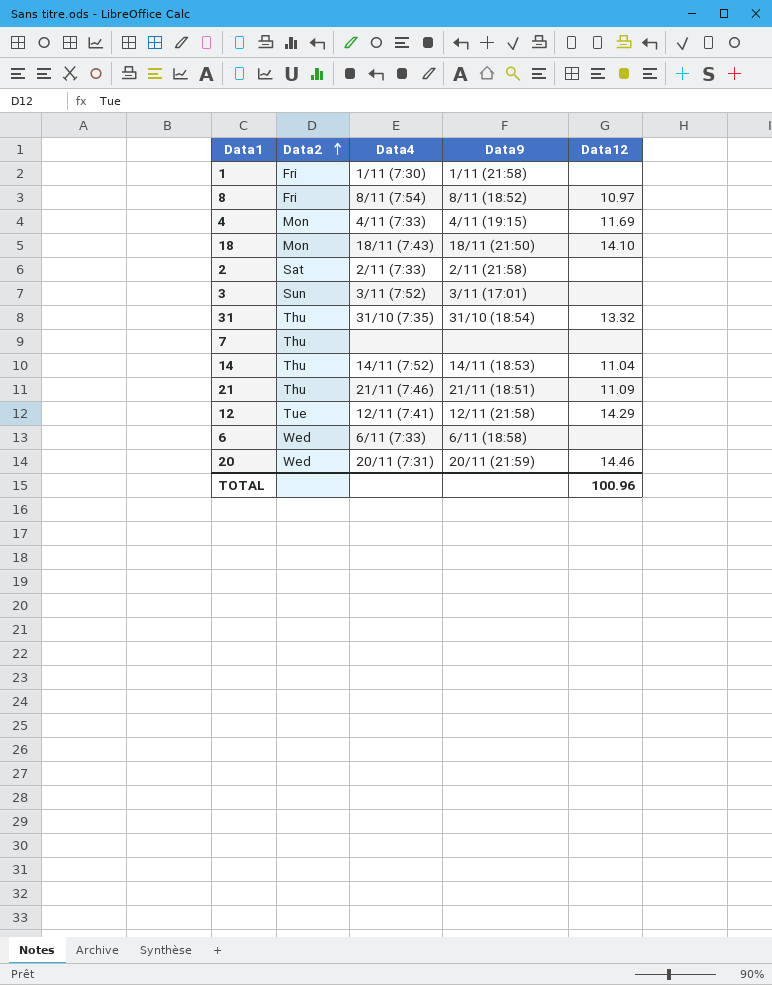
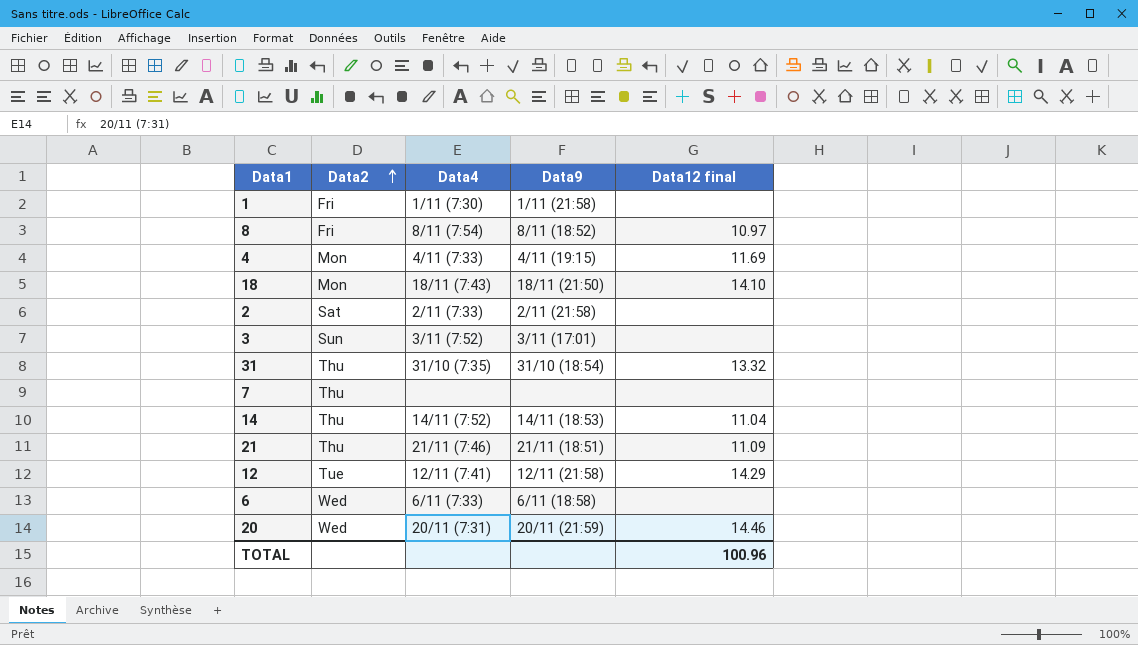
column name: Data12 -> Data12 final

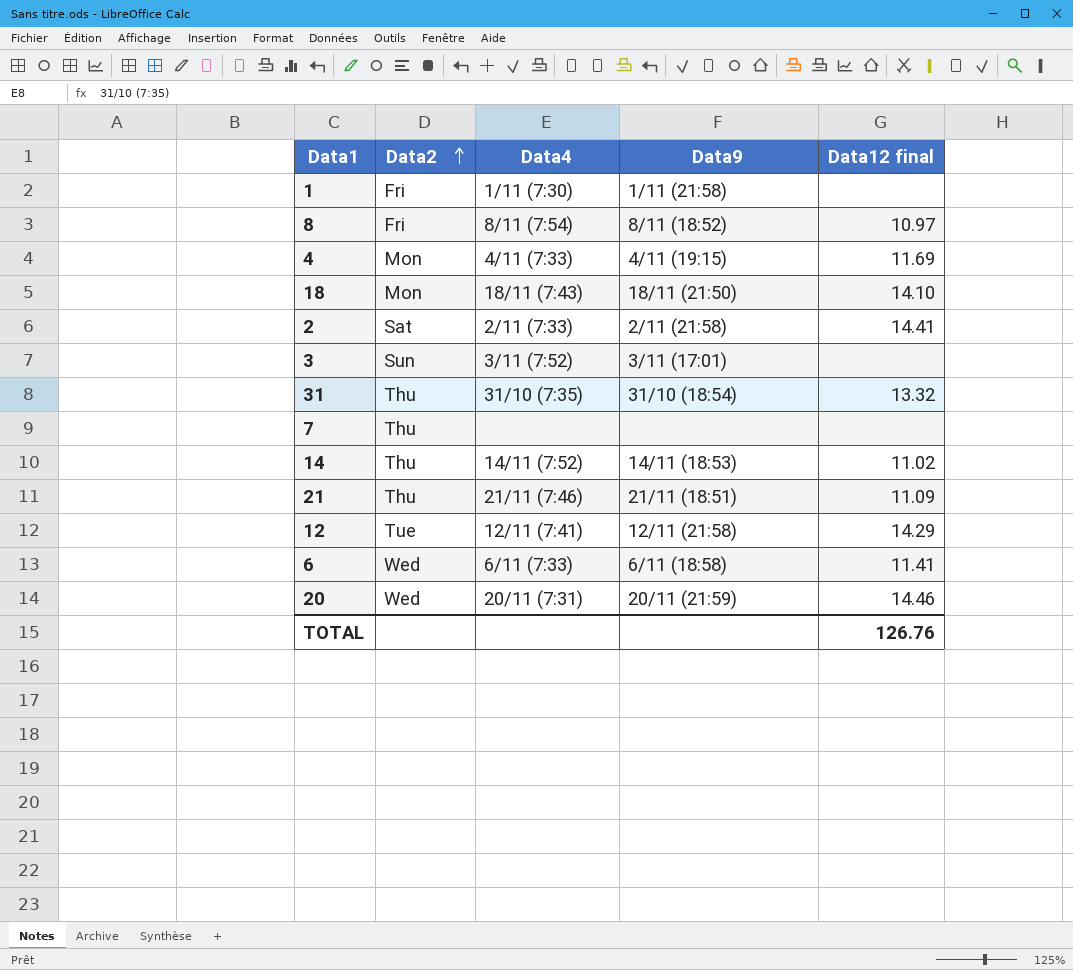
2 | Data12 final: none -> 14.41
14 | Data12 final: 11.04 -> 11.02
6 | Data12 final: none -> 11.41
TOTAL | Data12 final: 100.96 -> 126.76

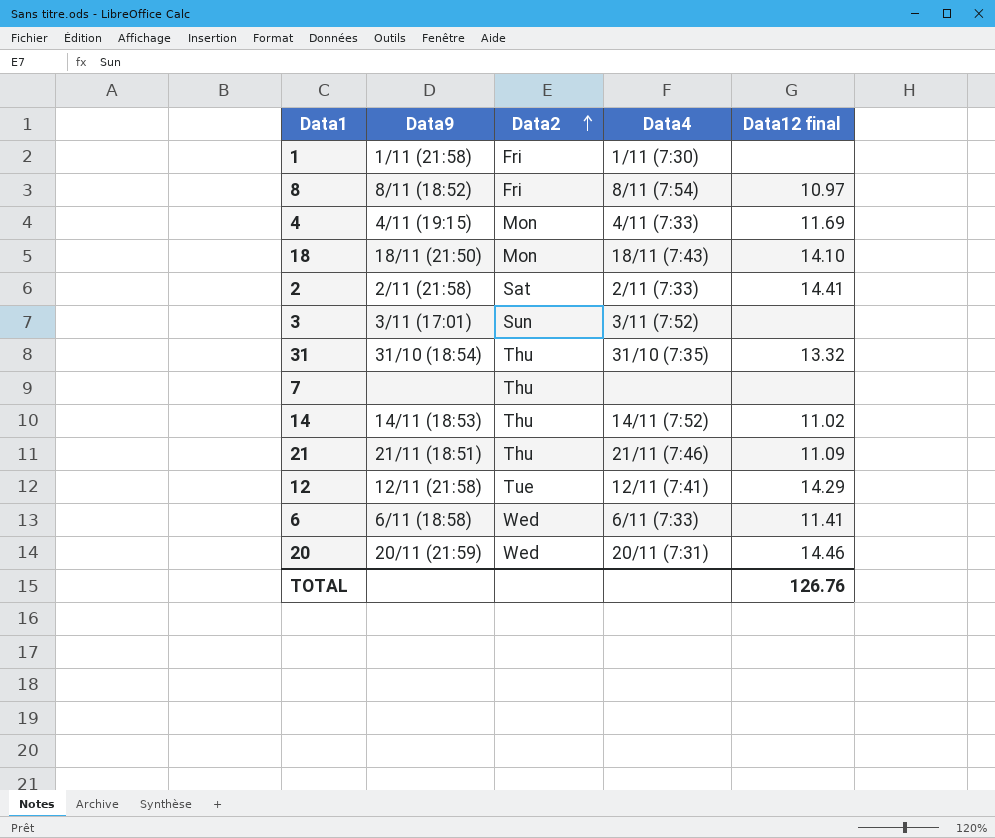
column Data9 | position: 4 -> 2

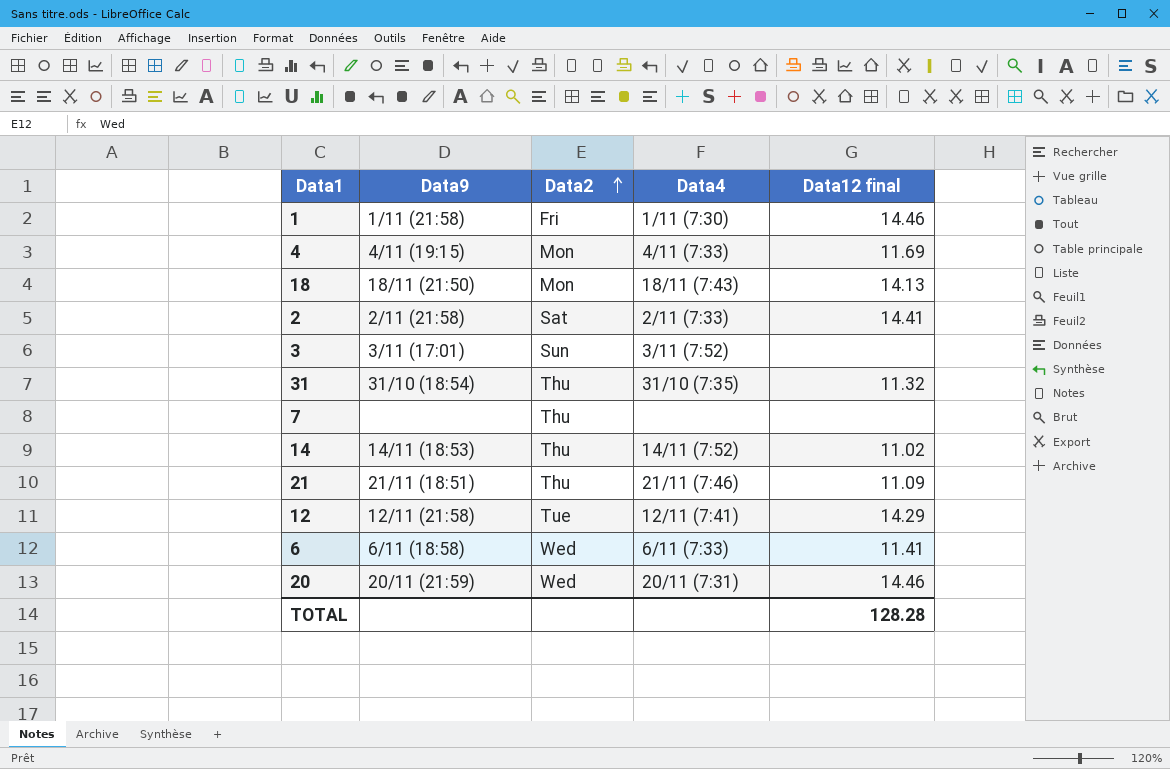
row 8: 8/11 (18:52) | Fri | 8/11 (7:54) | 10.97 -> none
1 | Data12 final: none -> 14.46
18 | Data12 final: 14.10 -> 14.13
31 | Data12 final: 13.32 -> 11.32
TOTAL | Data12 final: 126.76 -> 128.28

